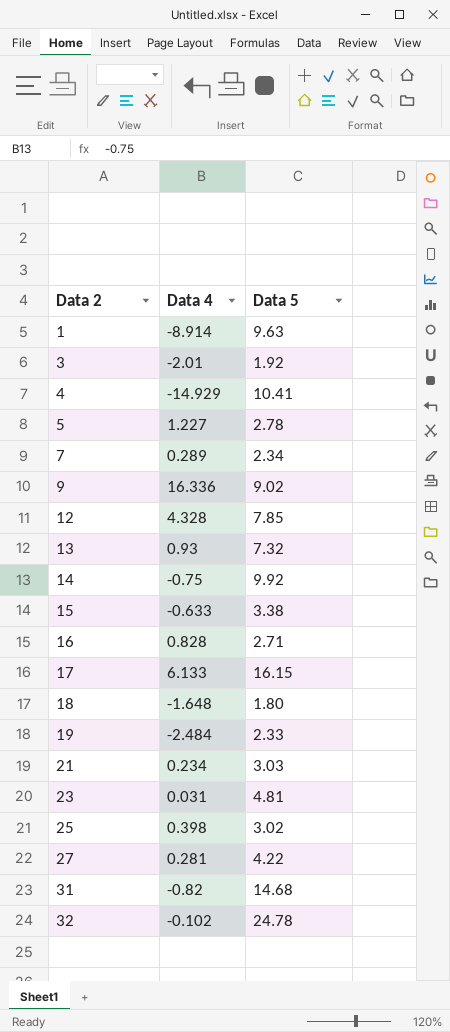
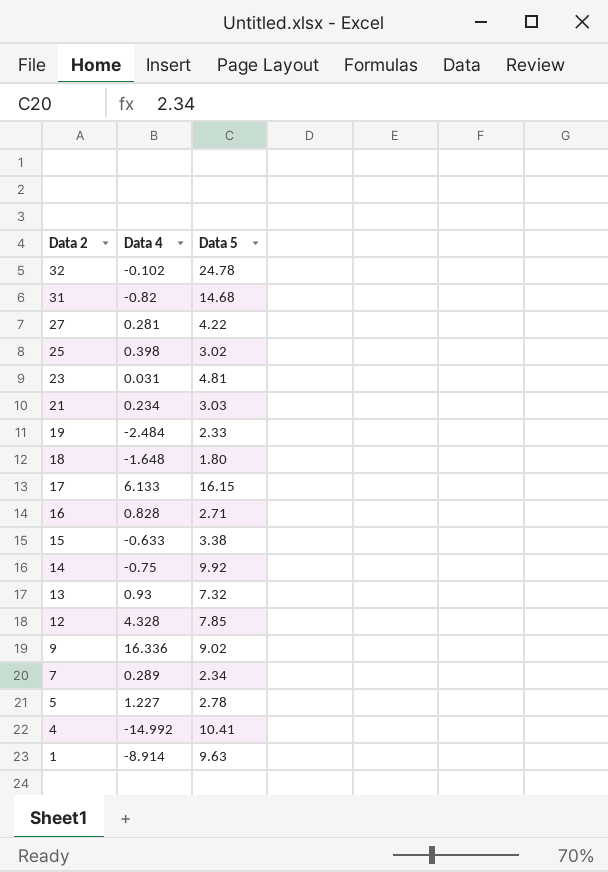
row order: Data 2 ascending -> Data 2 descending
row 3: -2.01 | 1.92 -> none
4 | Data 4: -14.929 -> -14.992

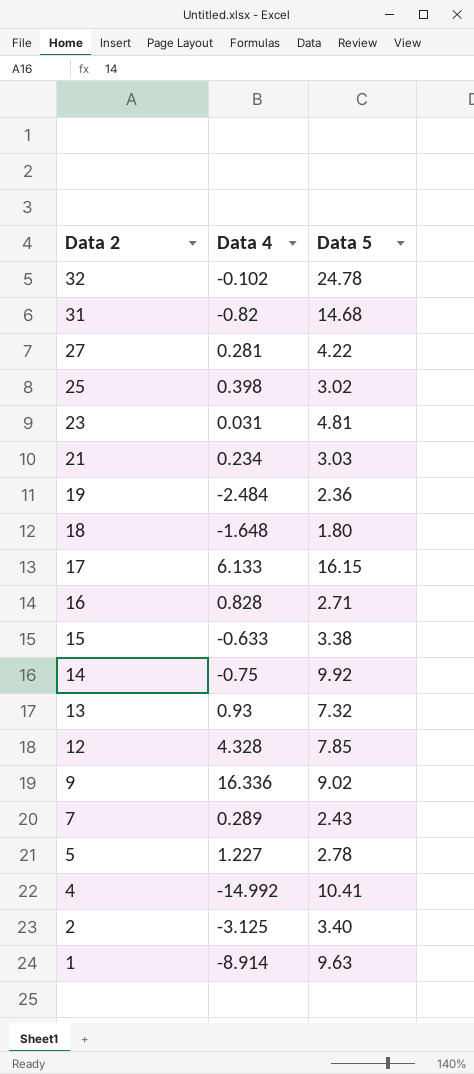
19 | Data 5: 2.33 -> 2.36
7 | Data 5: 2.34 -> 2.43
row 2: none -> -3.125 | 3.40

